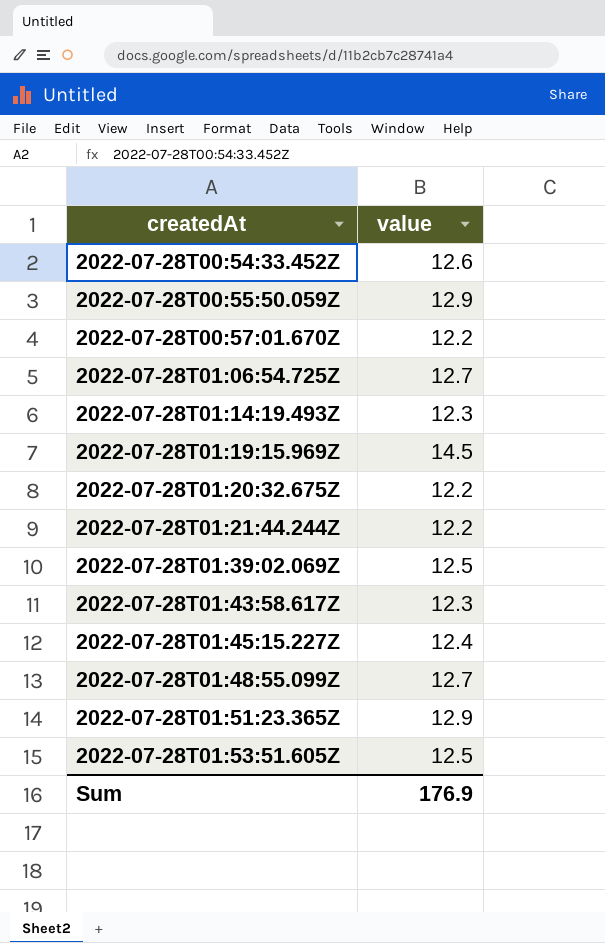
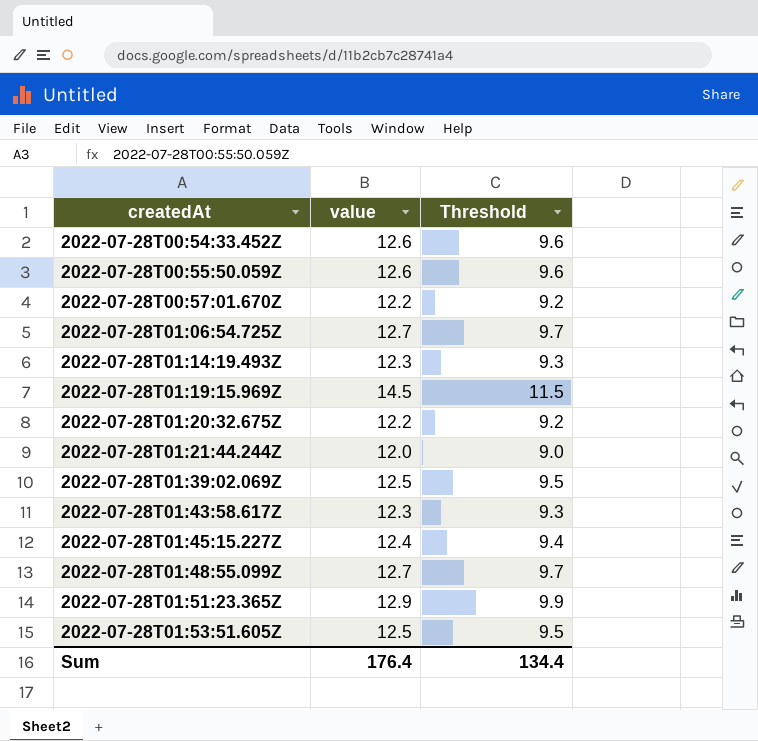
column Threshold | formula: none -> [value] - 3
2022-07-28T00:55:50.059Z | value: 12.9 -> 12.6
2022-07-28T01:21:44.244Z | value: 12.2 -> 12.0
Sum | value: 176.9 -> 176.4

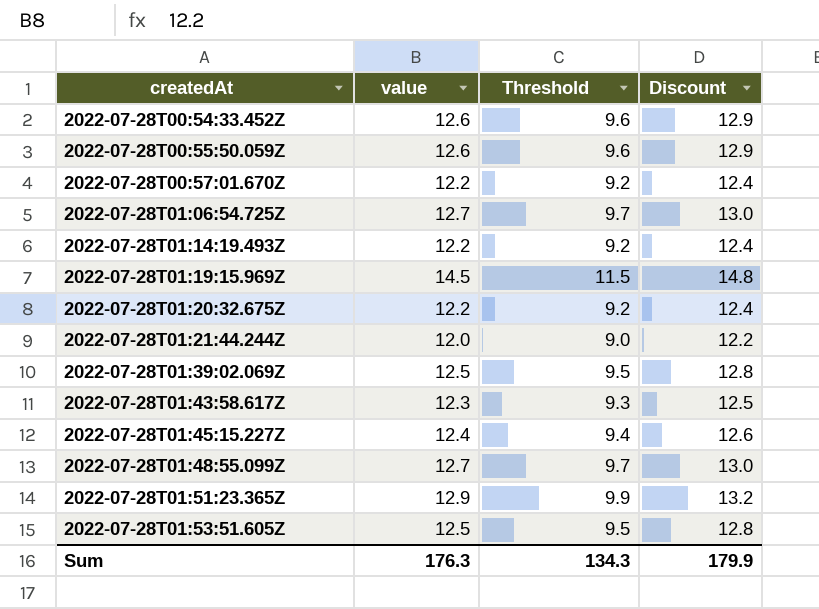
column Discount | formula: none -> [value] * 1.02
2022-07-28T01:14:19.493Z | value: 12.3 -> 12.2
2022-07-28T01:14:19.493Z | Threshold: 9.3 -> 9.2
Sum | value: 176.4 -> 176.3
Sum | Threshold: 134.4 -> 134.3

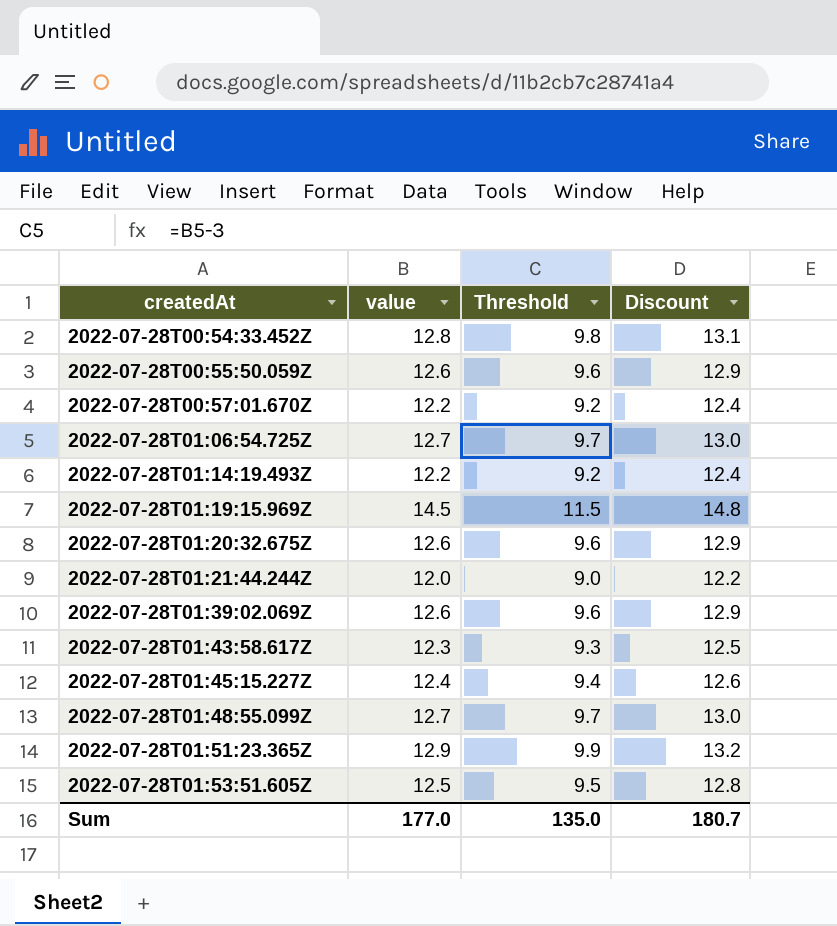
2022-07-28T00:54:33.452Z | value: 12.6 -> 12.8
2022-07-28T00:54:33.452Z | Threshold: 9.6 -> 9.8
2022-07-28T00:54:33.452Z | Discount: 12.9 -> 13.1
2022-07-28T01:20:32.675Z | value: 12.2 -> 12.6
2022-07-28T01:20:32.675Z | Threshold: 9.2 -> 9.6
2022-07-28T01:20:32.675Z | Discount: 12.4 -> 12.9
2022-07-28T01:39:02.069Z | value: 12.5 -> 12.6
2022-07-28T01:39:02.069Z | Threshold: 9.5 -> 9.6
2022-07-28T01:39:02.069Z | Discount: 12.8 -> 12.9
Sum | value: 176.3 -> 177.0
Sum | Threshold: 134.3 -> 135.0
Sum | Discount: 179.9 -> 180.7

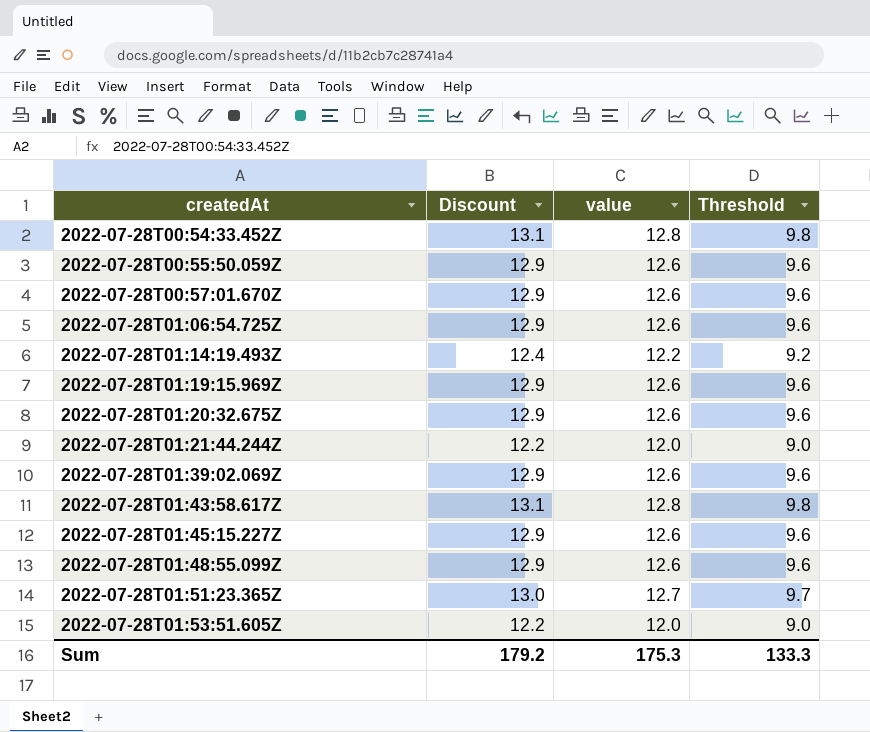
column Discount | position: 4 -> 2
2022-07-28T00:57:01.670Z | Discount: 12.4 -> 12.9
2022-07-28T00:57:01.670Z | value: 12.2 -> 12.6
2022-07-28T00:57:01.670Z | Threshold: 9.2 -> 9.6
2022-07-28T01:06:54.725Z | Discount: 13.0 -> 12.9
2022-07-28T01:06:54.725Z | value: 12.7 -> 12.6
2022-07-28T01:06:54.725Z | Threshold: 9.7 -> 9.6
2022-07-28T01:19:15.969Z | Discount: 14.8 -> 12.9
2022-07-28T01:19:15.969Z | value: 14.5 -> 12.6
2022-07-28T01:19:15.969Z | Threshold: 11.5 -> 9.6
2022-07-28T01:43:58.617Z | Discount: 12.5 -> 13.1
2022-07-28T01:43:58.617Z | value: 12.3 -> 12.8
2022-07-28T01:43:58.617Z | Threshold: 9.3 -> 9.8
2022-07-28T01:45:15.227Z | Discount: 12.6 -> 12.9
2022-07-28T01:45:15.227Z | value: 12.4 -> 12.6
2022-07-28T01:45:15.227Z | Threshold: 9.4 -> 9.6
2022-07-28T01:48:55.099Z | Discount: 13.0 -> 12.9
2022-07-28T01:48:55.099Z | value: 12.7 -> 12.6
2022-07-28T01:48:55.099Z | Threshold: 9.7 -> 9.6
2022-07-28T01:51:23.365Z | Discount: 13.2 -> 13.0
2022-07-28T01:51:23.365Z | value: 12.9 -> 12.7
2022-07-28T01:51:23.365Z | Threshold: 9.9 -> 9.7
2022-07-28T01:53:51.605Z | Discount: 12.8 -> 12.2
2022-07-28T01:53:51.605Z | value: 12.5 -> 12.0
2022-07-28T01:53:51.605Z | Threshold: 9.5 -> 9.0
Sum | Discount: 180.7 -> 179.2
Sum | value: 177.0 -> 175.3
Sum | Threshold: 135.0 -> 133.3

